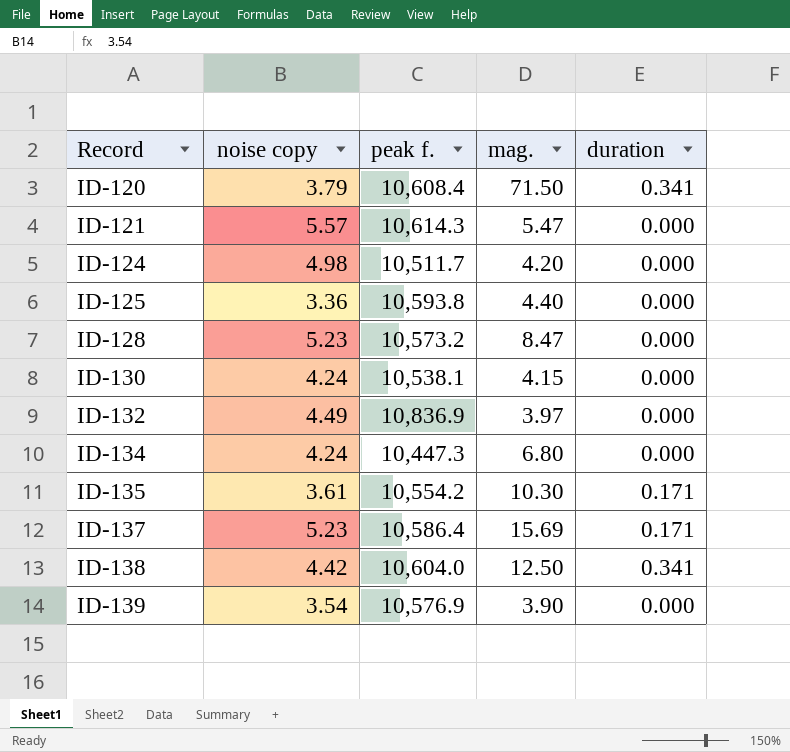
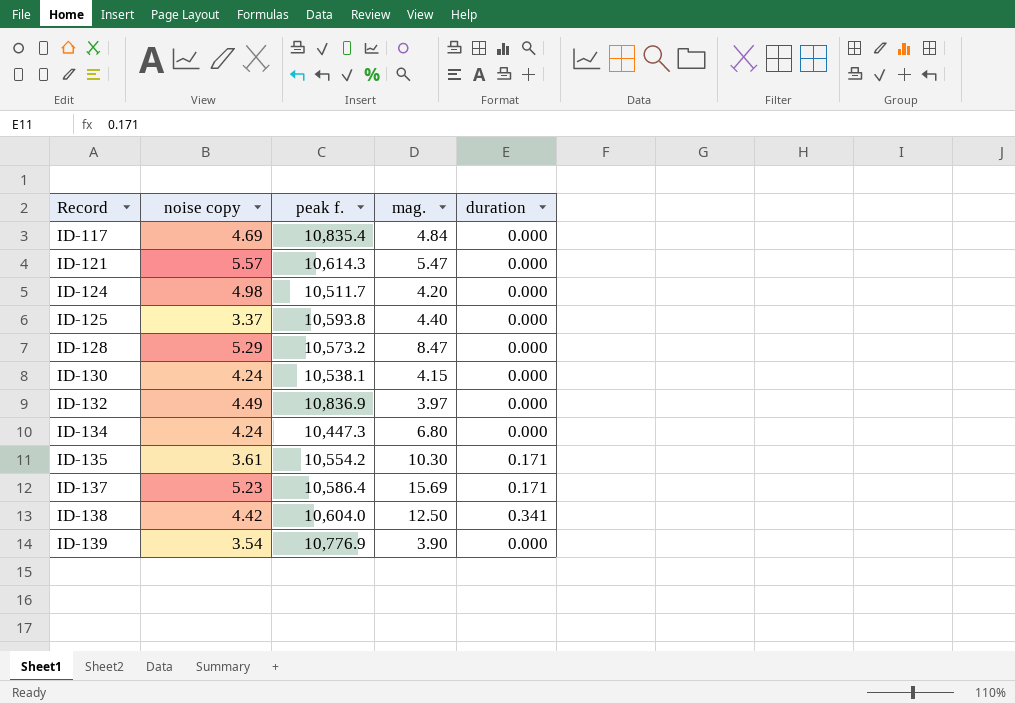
row ID-120: 3.79 | 10,608.4 | 71.50 | 0.341 -> none
row ID-117: none -> 4.69 | 10,835.4 | 4.84 | 0.000
ID-125 | noise copy: 3.36 -> 3.37
ID-128 | noise copy: 5.23 -> 5.29
ID-139 | peak f.: 10,576.9 -> 10,776.9

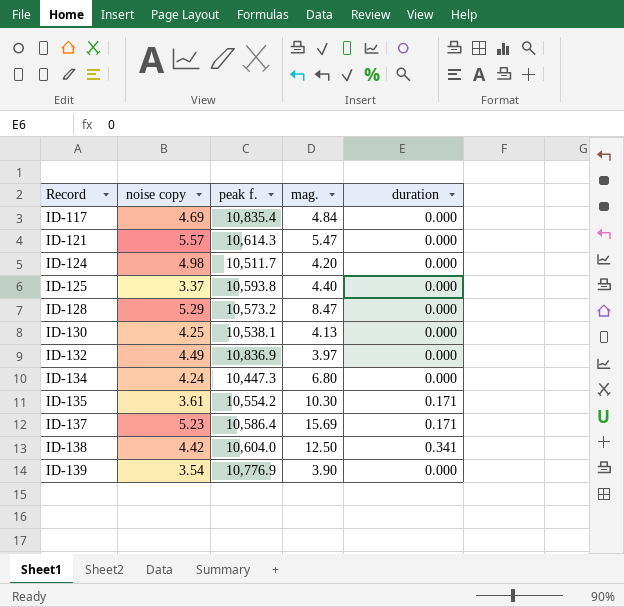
ID-130 | noise copy: 4.24 -> 4.25
ID-130 | mag.: 4.15 -> 4.13

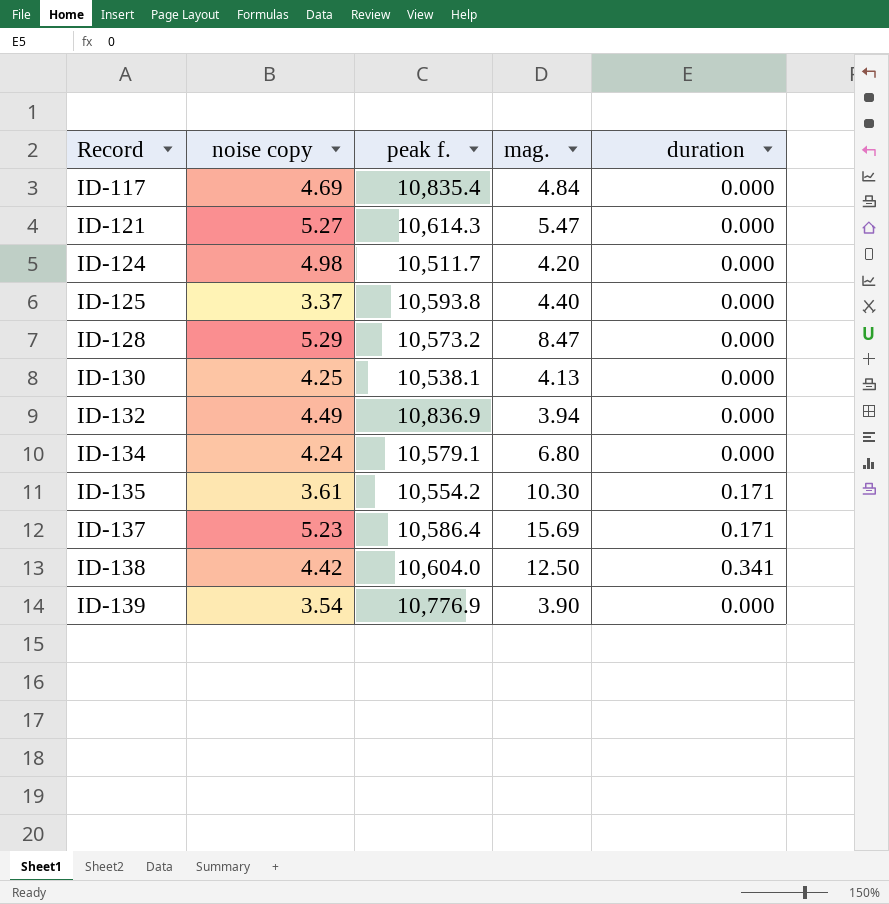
ID-121 | noise copy: 5.57 -> 5.27
ID-132 | mag.: 3.97 -> 3.94
ID-134 | peak f.: 10,447.3 -> 10,579.1

